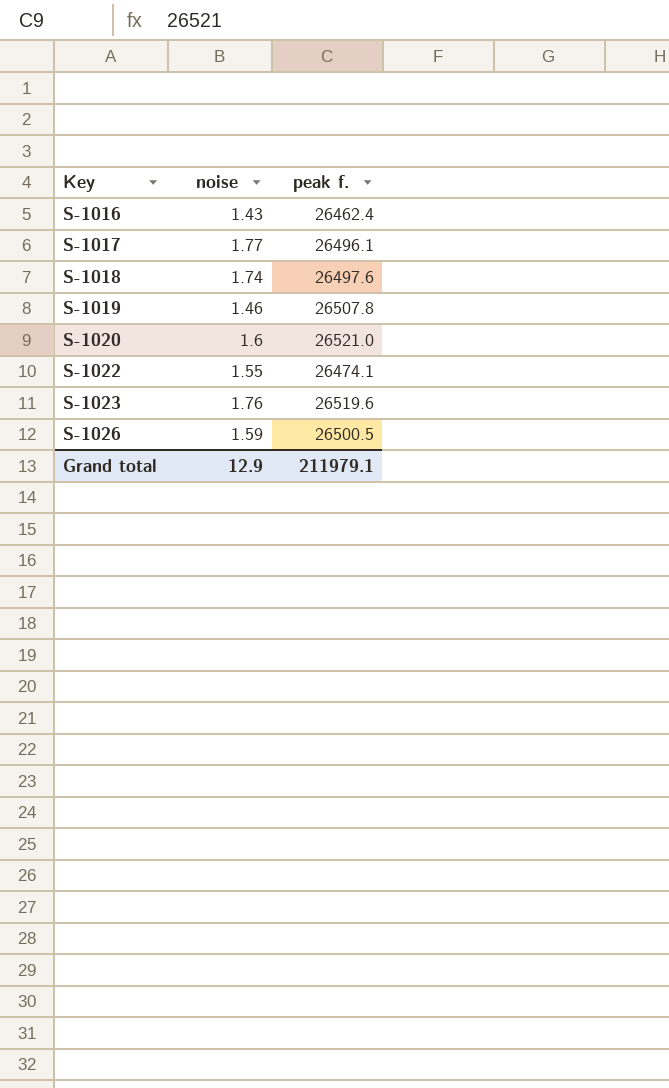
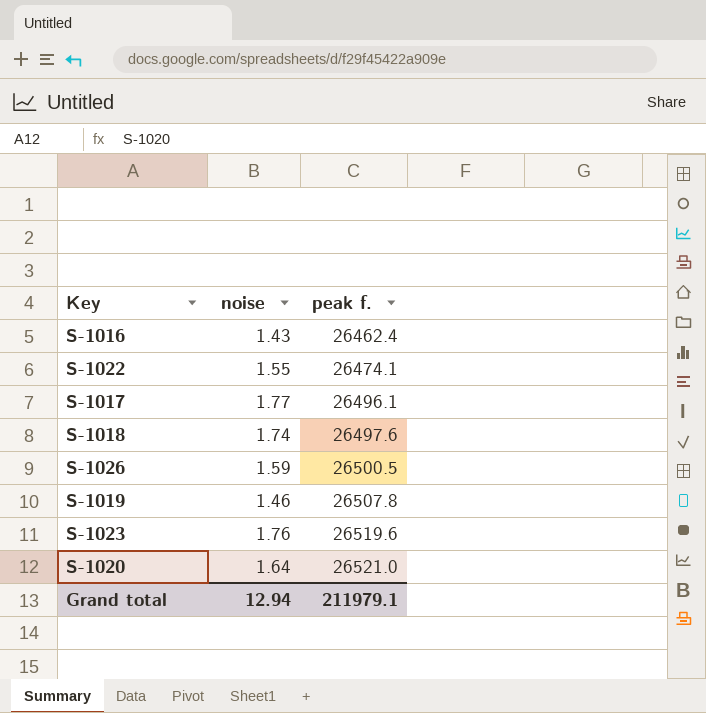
row order: Key ascending -> peak f. ascending
S-1020 | noise: 1.6 -> 1.64
Grand total | noise: 12.9 -> 12.94

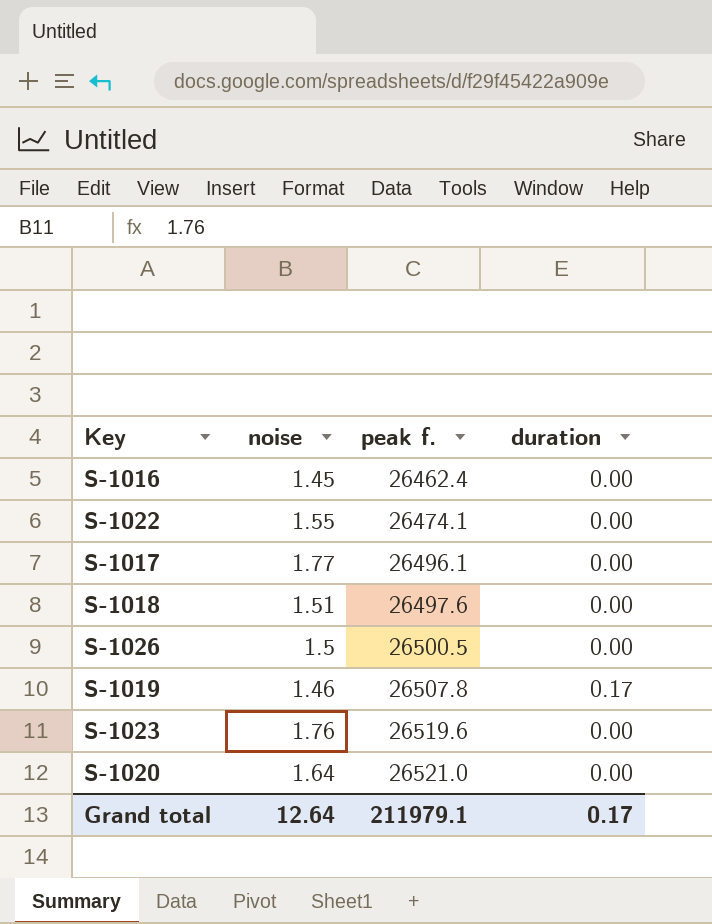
column duration | position: none -> 4
S-1016 | noise: 1.43 -> 1.45
S-1018 | noise: 1.74 -> 1.51
S-1026 | noise: 1.59 -> 1.5
Grand total | noise: 12.94 -> 12.64

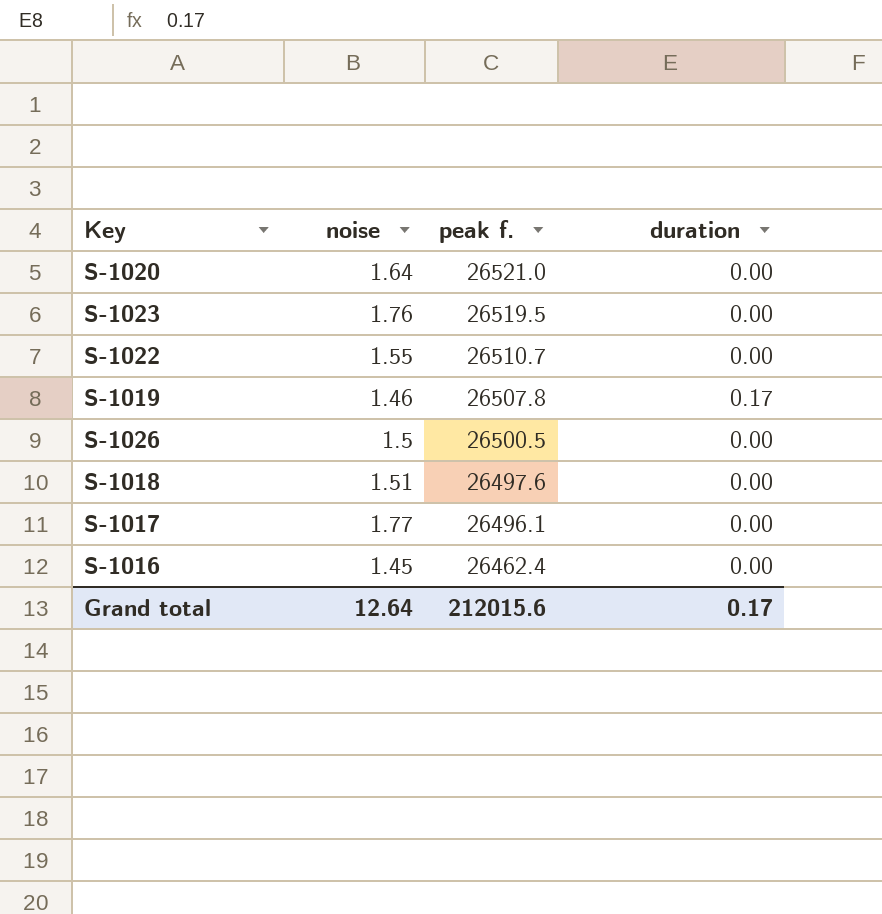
row order: peak f. ascending -> peak f. descending
S-1023 | peak f.: 26519.6 -> 26519.5
S-1022 | peak f.: 26474.1 -> 26510.7
Grand total | peak f.: 211979.1 -> 212015.6

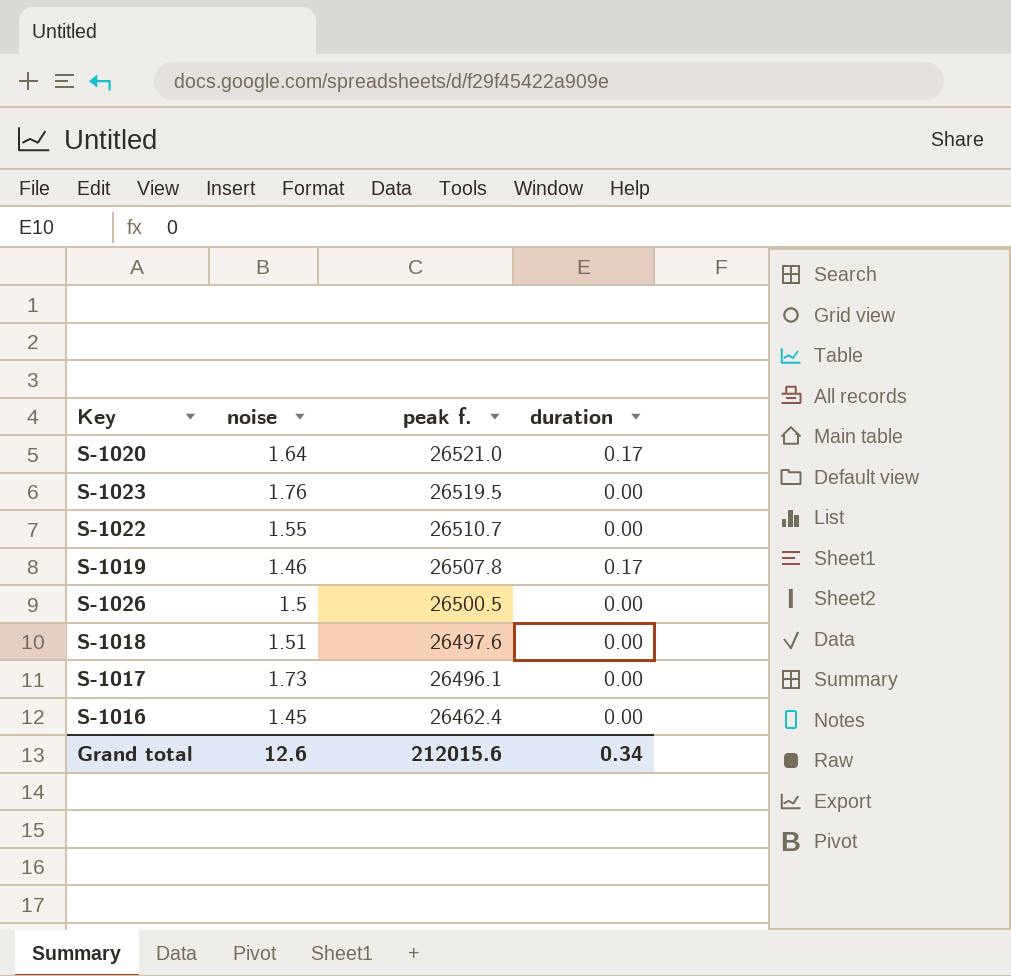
S-1020 | duration: 0.00 -> 0.17
S-1017 | noise: 1.77 -> 1.73
Grand total | noise: 12.64 -> 12.6
Grand total | duration: 0.17 -> 0.34

